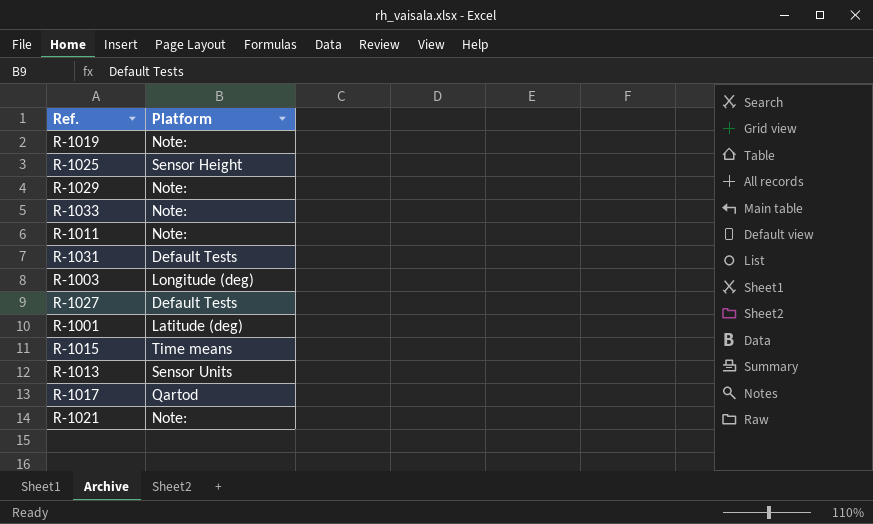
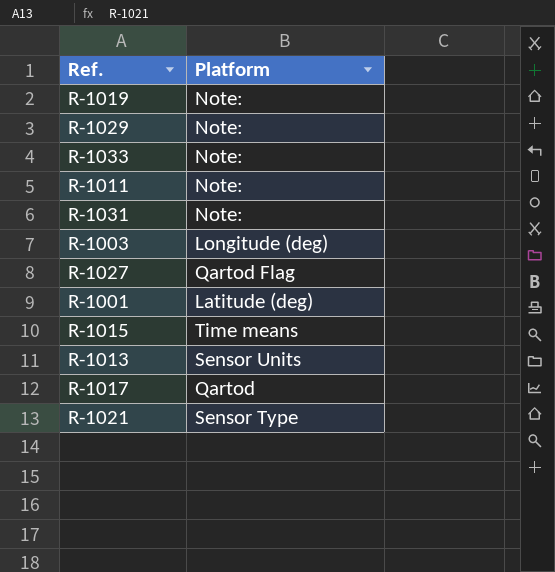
row R-1025: Sensor Height -> none
R-1031 | Platform: Default Tests -> Note:
R-1027 | Platform: Default Tests -> Qartod Flag
R-1021 | Platform: Note: -> Sensor Type

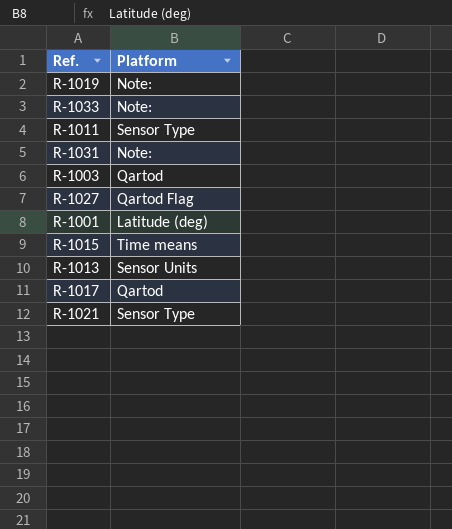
row R-1029: Note: -> none
R-1011 | Platform: Note: -> Sensor Type
R-1003 | Platform: Longitude (deg) -> Qartod

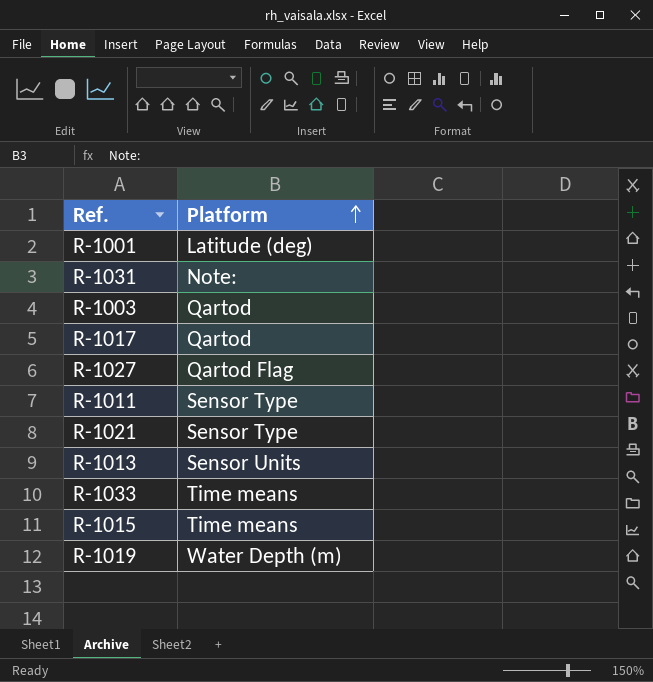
row order: none -> Platform ascending
R-1033 | Platform: Note: -> Time means
R-1019 | Platform: Note: -> Water Depth (m)

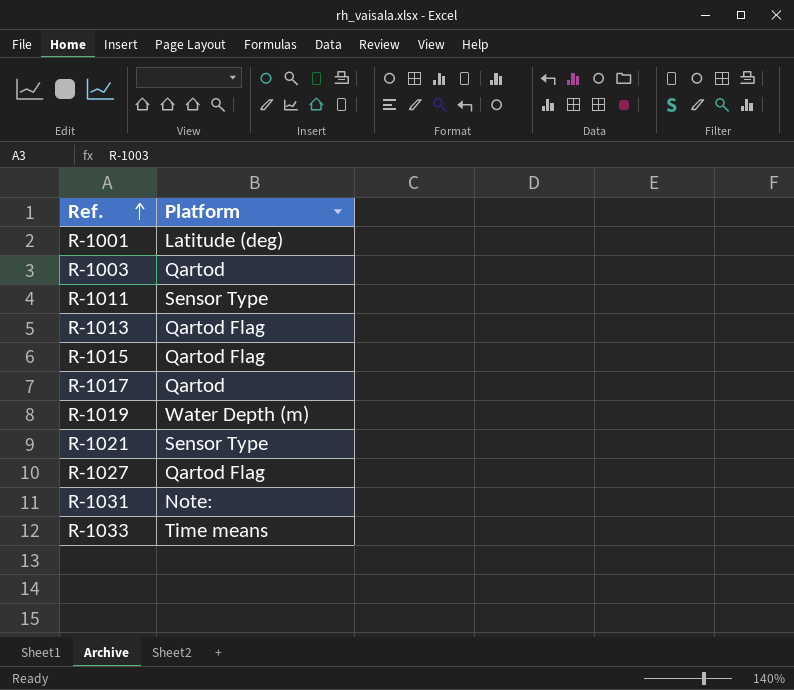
row order: Platform ascending -> Ref. ascending
R-1013 | Platform: Sensor Units -> Qartod Flag
R-1015 | Platform: Time means -> Qartod Flag

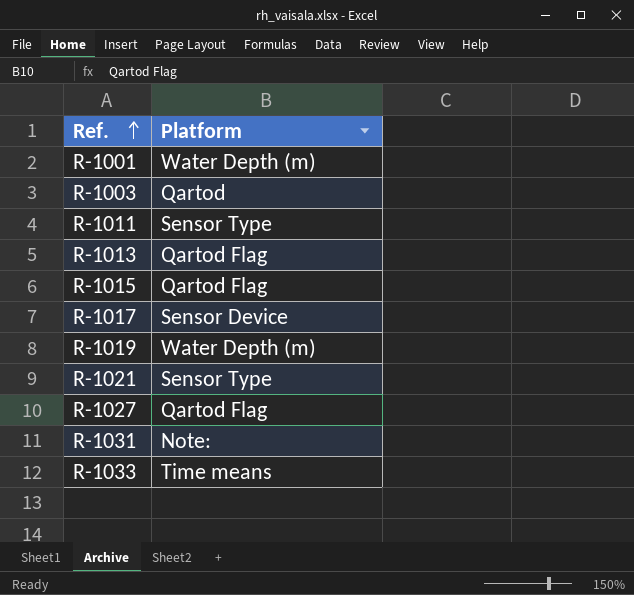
R-1001 | Platform: Latitude (deg) -> Water Depth (m)
R-1017 | Platform: Qartod -> Sensor Device

